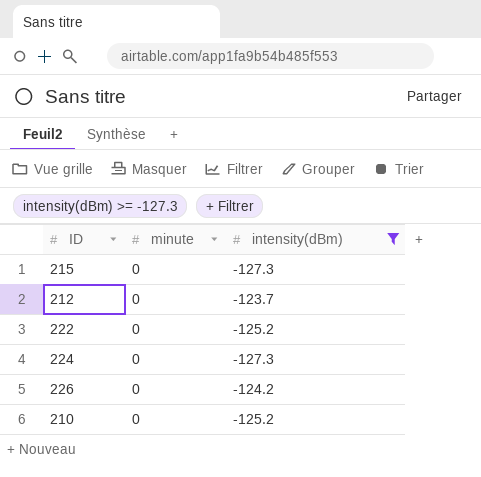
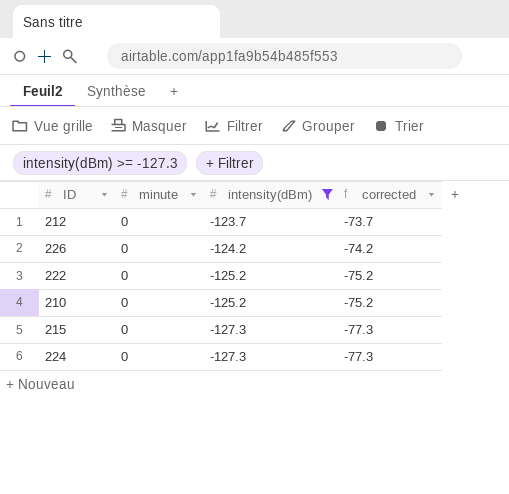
row order: none -> intensity(dBm) descending
column corrected | formula: none -> [intensity(dBm)] + 50

